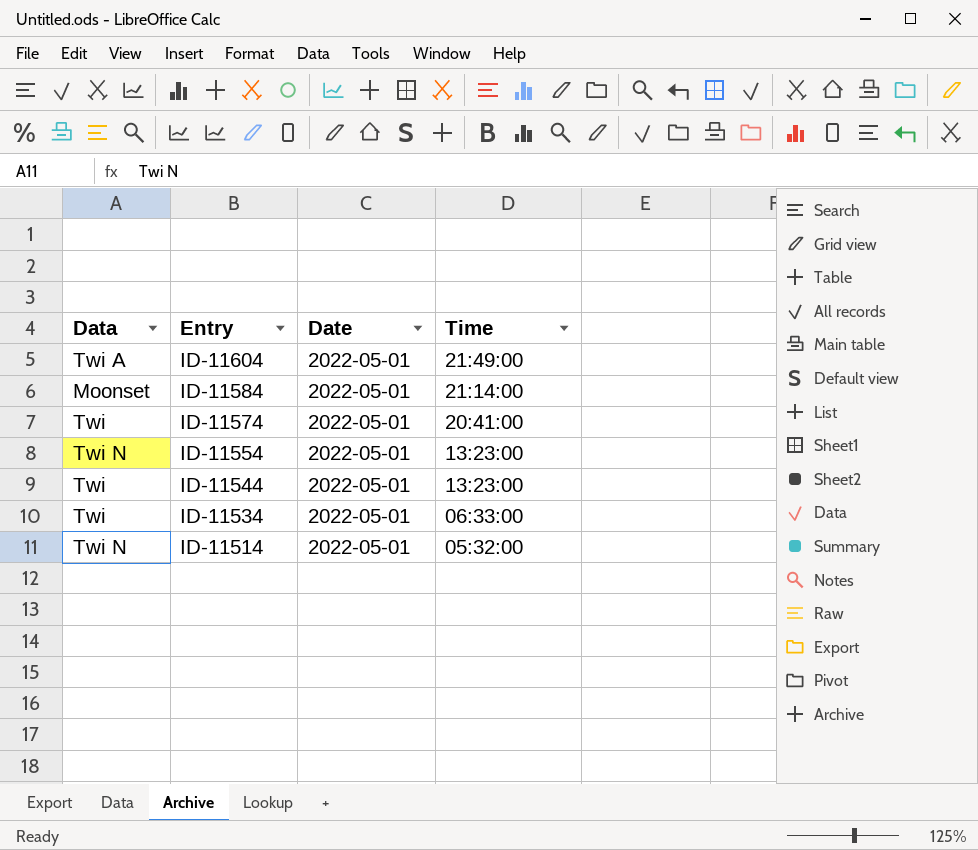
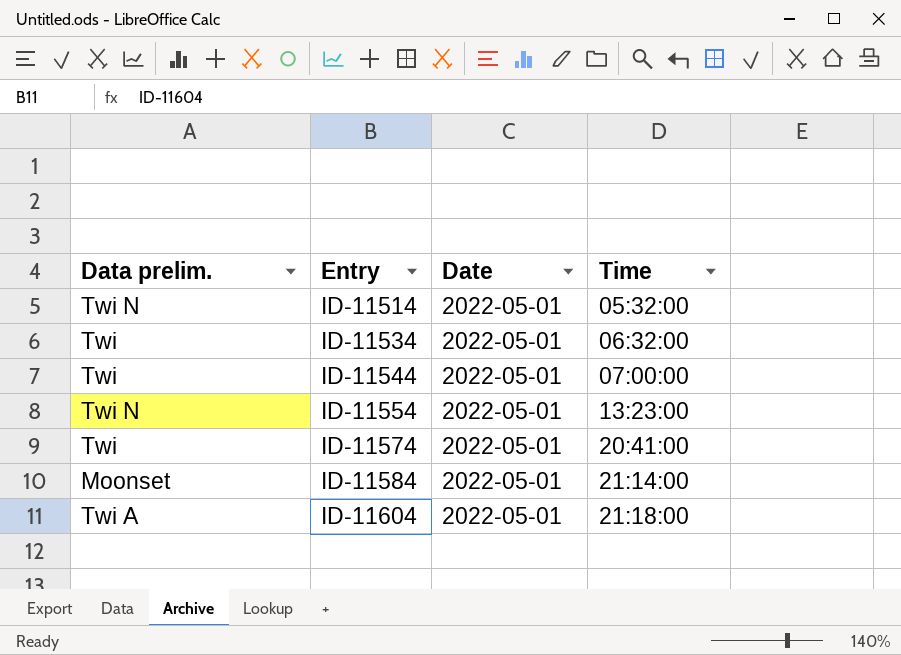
row order: Entry descending -> Entry ascending
column name: Data -> Data prelim.
ID-11534 | Time: 06:33:00 -> 06:32:00
ID-11544 | Time: 13:23:00 -> 07:00:00
ID-11604 | Time: 21:49:00 -> 21:18:00

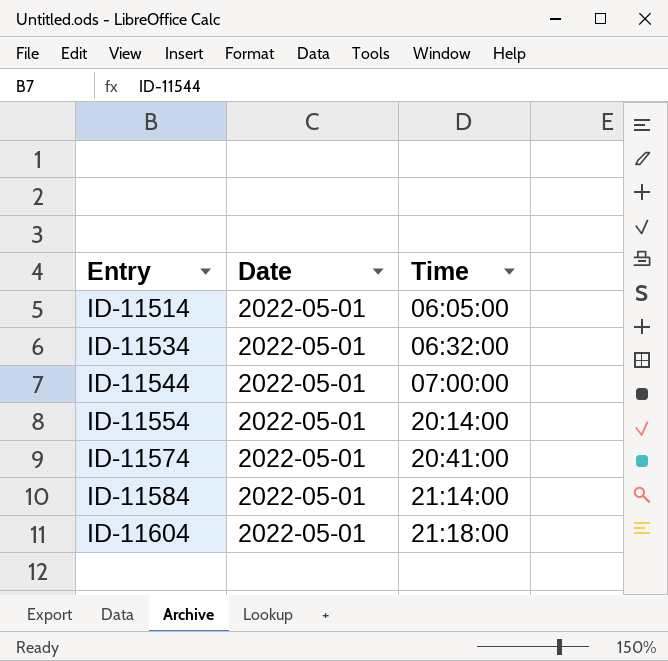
column Data prelim. | position: 1 -> none
ID-11514 | Time: 05:32:00 -> 06:05:00
ID-11554 | Time: 13:23:00 -> 20:14:00

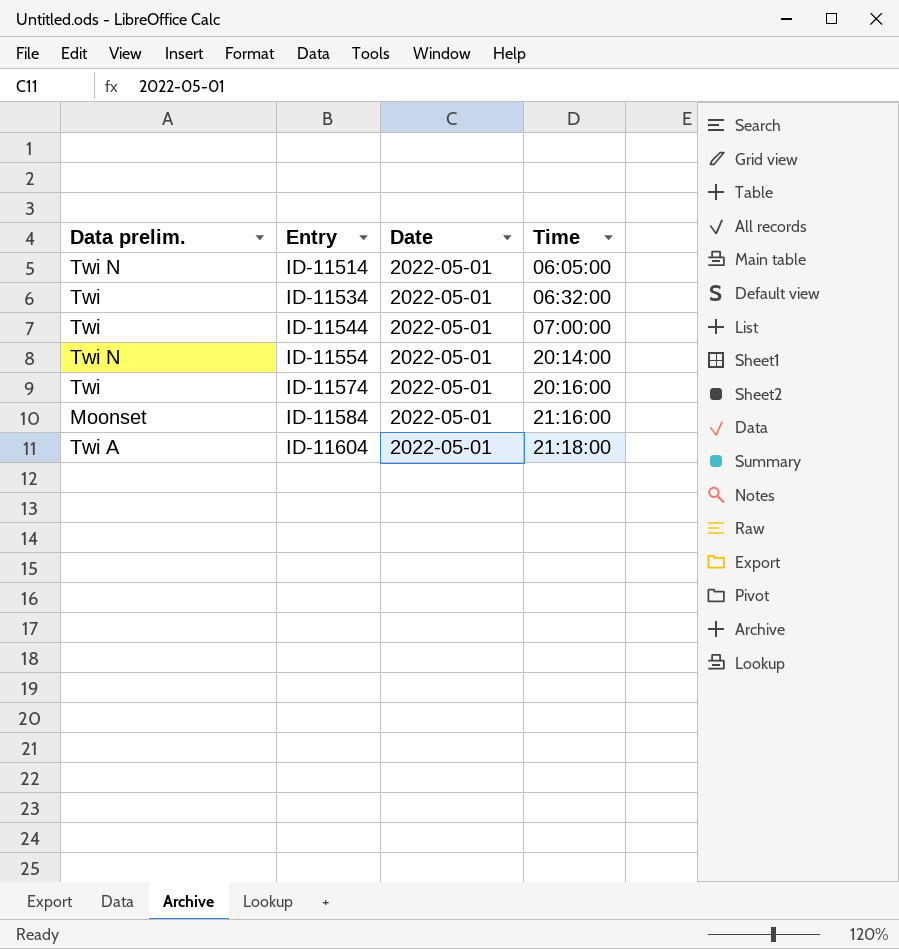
column Data prelim. | position: none -> 1
ID-11574 | Time: 20:41:00 -> 20:16:00
ID-11584 | Time: 21:14:00 -> 21:16:00

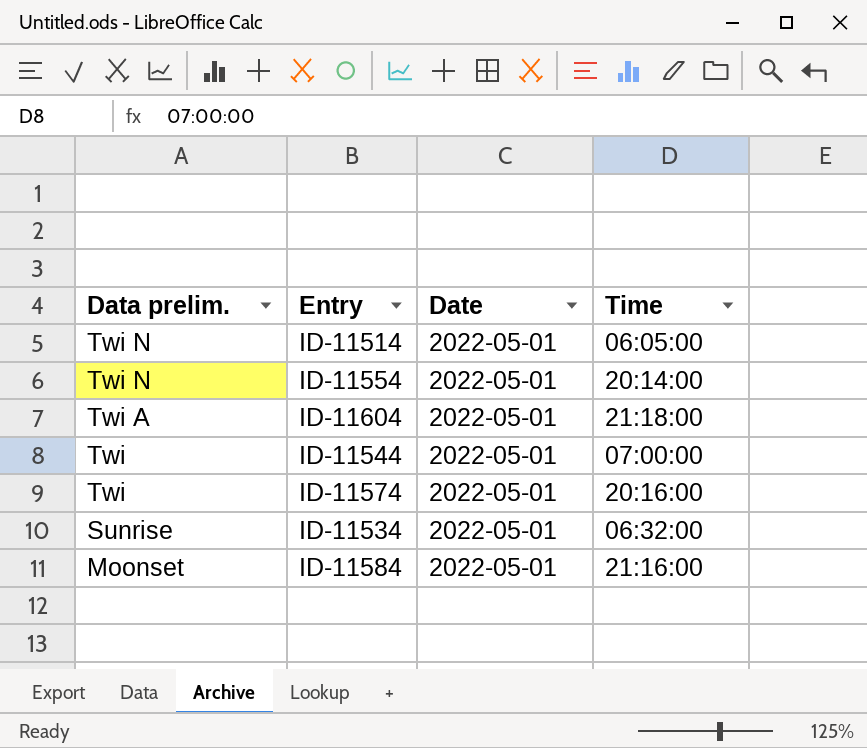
row order: Entry ascending -> Data prelim. descending
ID-11534 | Data prelim.: Twi -> Sunrise

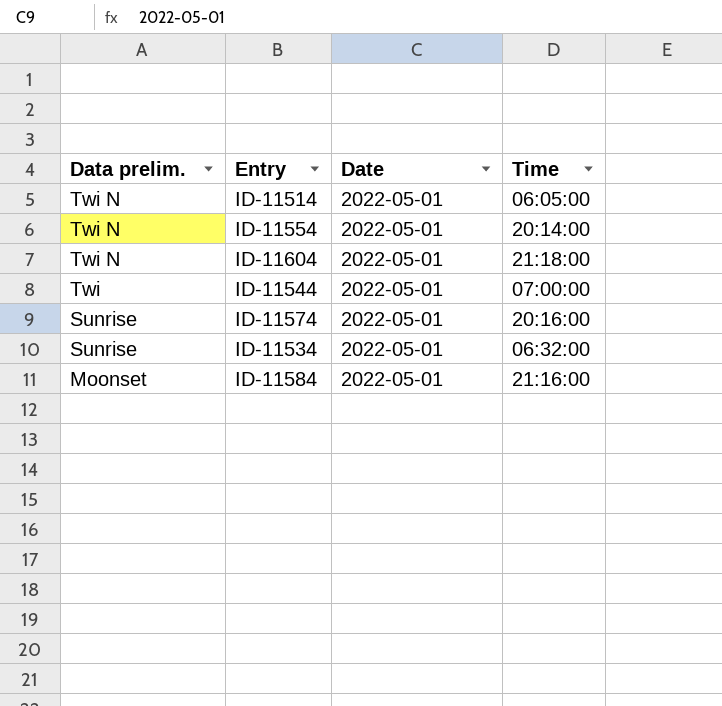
ID-11604 | Data prelim.: Twi A -> Twi N
ID-11574 | Data prelim.: Twi -> Sunrise

